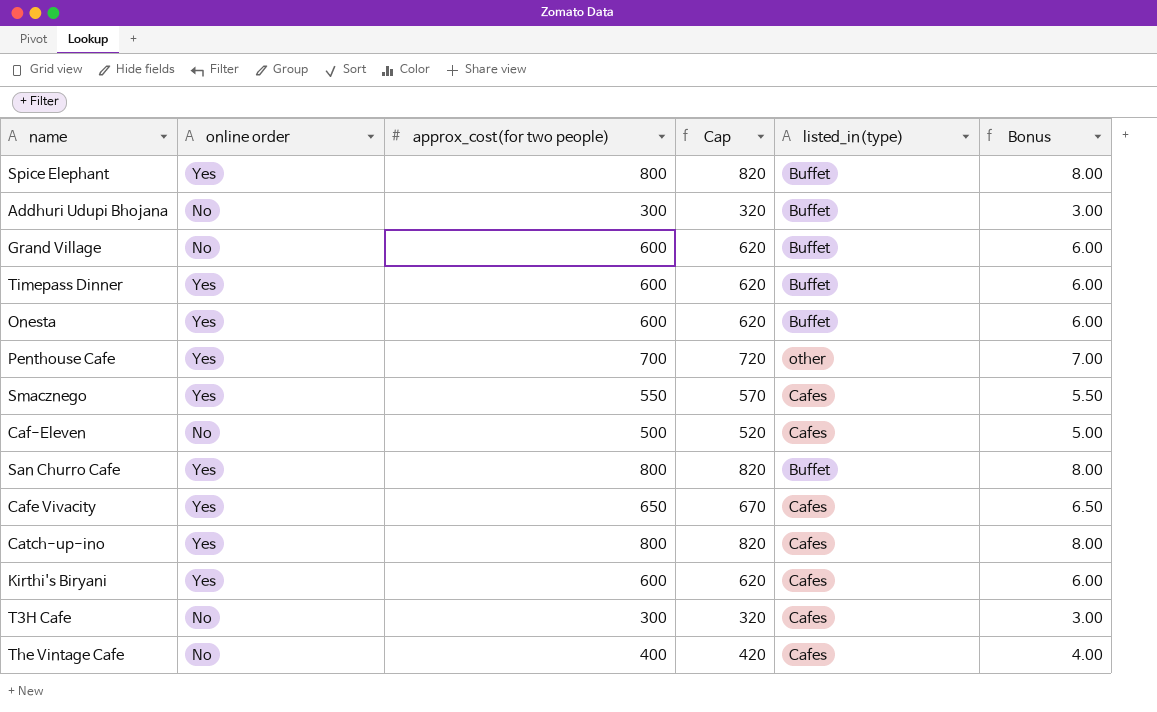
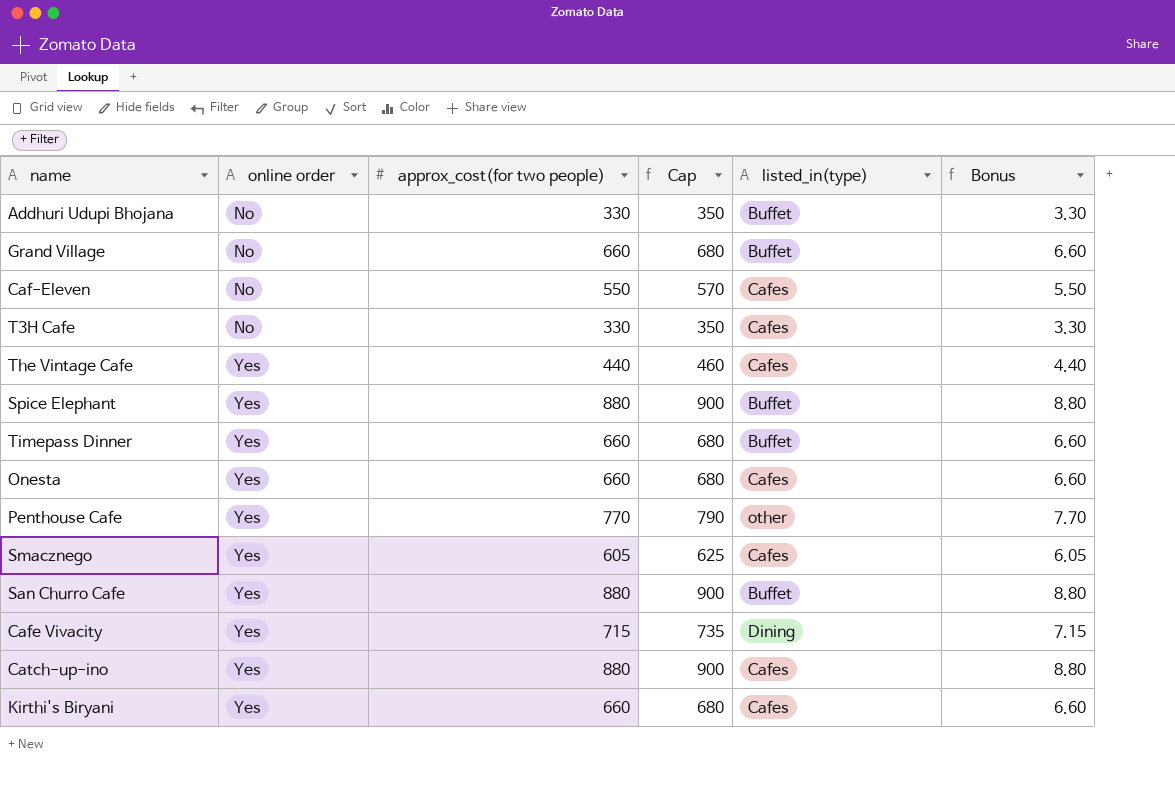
row order: none -> online order ascending
Addhuri Udupi Bhojana | approx_cost(for two people): 300 -> 330
Addhuri Udupi Bhojana | Cap: 320 -> 350
Addhuri Udupi Bhojana | Bonus: 3.00 -> 3.30
Grand Village | approx_cost(for two people): 600 -> 660
Grand Village | Cap: 620 -> 680
Grand Village | Bonus: 6.00 -> 6.60
Caf-Eleven | approx_cost(for two people): 500 -> 550
Caf-Eleven | Cap: 520 -> 570
Caf-Eleven | Bonus: 5.00 -> 5.50
T3H Cafe | approx_cost(for two people): 300 -> 330
T3H Cafe | Cap: 320 -> 350
T3H Cafe | Bonus: 3.00 -> 3.30
The Vintage Cafe | online order: No -> Yes
The Vintage Cafe | approx_cost(for two people): 400 -> 440
The Vintage Cafe | Cap: 420 -> 460
The Vintage Cafe | Bonus: 4.00 -> 4.40
Spice Elephant | approx_cost(for two people): 800 -> 880
Spice Elephant | Cap: 820 -> 900
Spice Elephant | Bonus: 8.00 -> 8.80
Timepass Dinner | approx_cost(for two people): 600 -> 660
Timepass Dinner | Cap: 620 -> 680
Timepass Dinner | Bonus: 6.00 -> 6.60
Onesta | approx_cost(for two people): 600 -> 660
Onesta | Cap: 620 -> 680
Onesta | listed_in(type): Buffet -> Cafes
Onesta | Bonus: 6.00 -> 6.60
Penthouse Cafe | approx_cost(for two people): 700 -> 770
Penthouse Cafe | Cap: 720 -> 790
Penthouse Cafe | Bonus: 7.00 -> 7.70
Smacznego | approx_cost(for two people): 550 -> 605
Smacznego | Cap: 570 -> 625
Smacznego | Bonus: 5.50 -> 6.05
San Churro Cafe | approx_cost(for two people): 800 -> 880
San Churro Cafe | Cap: 820 -> 900
San Churro Cafe | Bonus: 8.00 -> 8.80
Cafe Vivacity | approx_cost(for two people): 650 -> 715
Cafe Vivacity | Cap: 670 -> 735
Cafe Vivacity | listed_in(type): Cafes -> Dining
Cafe Vivacity | Bonus: 6.50 -> 7.15
Catch-up-ino | approx_cost(for two people): 800 -> 880
Catch-up-ino | Cap: 820 -> 900
Catch-up-ino | Bonus: 8.00 -> 8.80
Kirthi's Biryani | approx_cost(for two people): 600 -> 660
Kirthi's Biryani | Cap: 620 -> 680
Kirthi's Biryani | Bonus: 6.00 -> 6.60

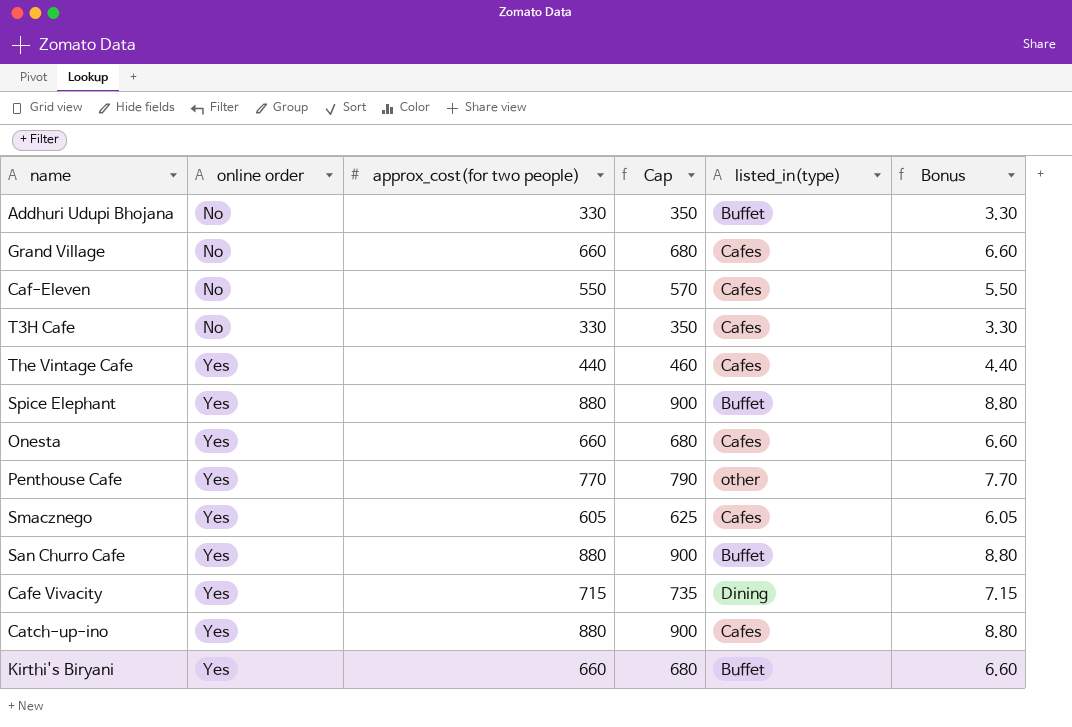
row Timepass Dinner: Yes | 660 | 680 | Buffet | 6.60 -> none
Grand Village | listed_in(type): Buffet -> Cafes
Kirthi's Biryani | listed_in(type): Cafes -> Buffet

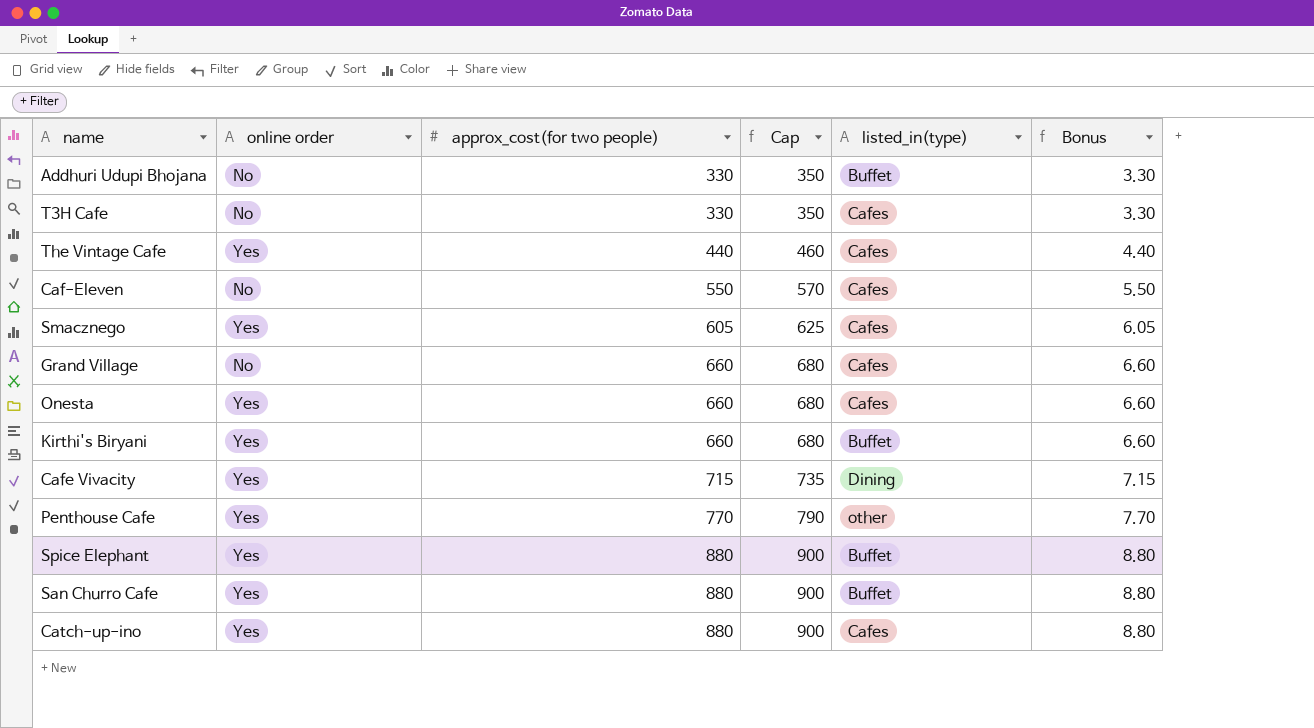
row order: online order ascending -> approx_cost(for two people) ascending

